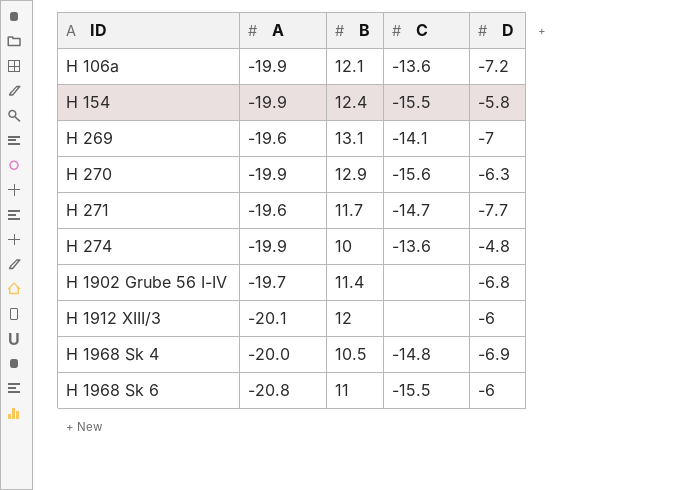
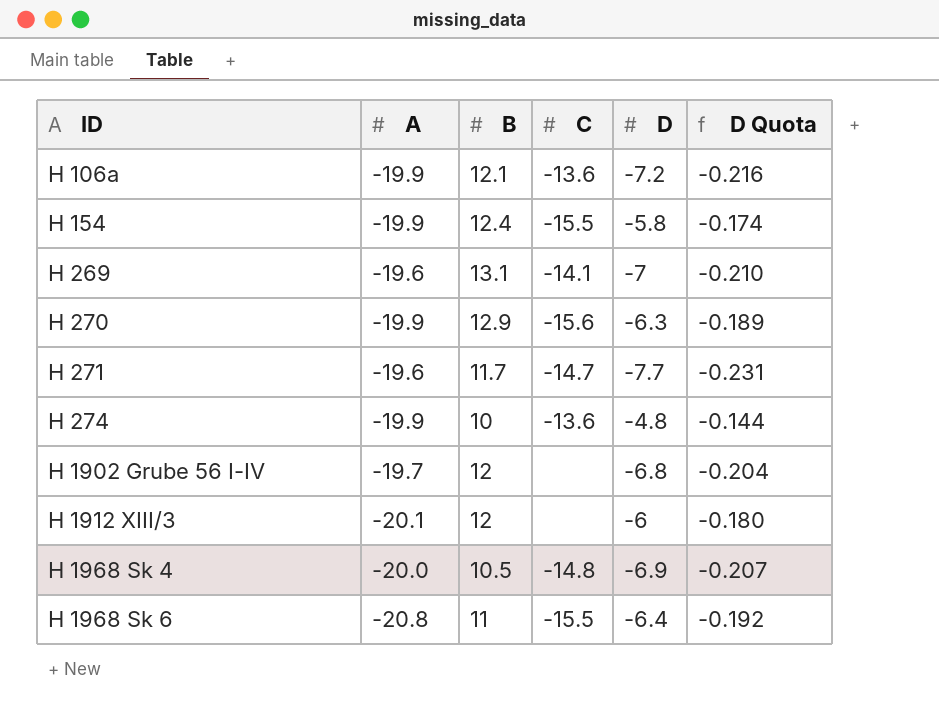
column D Quota | formula: none -> [D] * 0.03
H 1902 Grube 56 I-IV | B: 11.4 -> 12
H 1968 Sk 6 | D: -6 -> -6.4

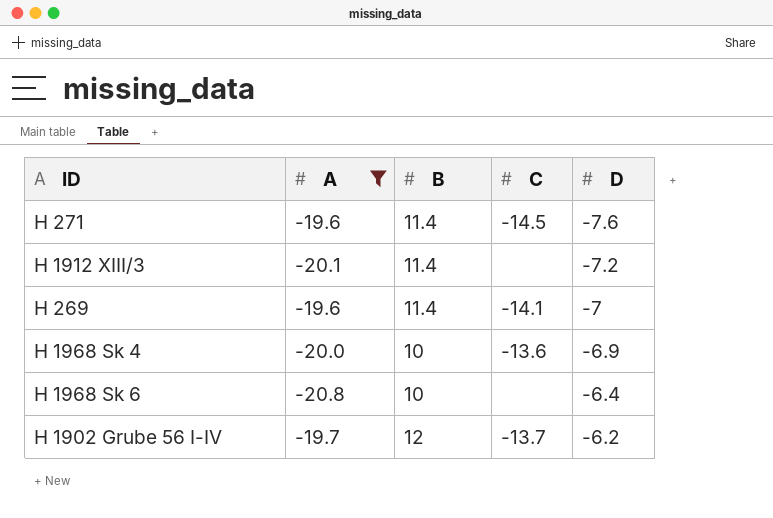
filter: none -> A != -19.9
row order: ID ascending -> D ascending
column D Quota | formula: [D] * 0.03 -> none
H 271 | B: 11.7 -> 11.4
H 271 | C: -14.7 -> -14.5
H 271 | D: -7.7 -> -7.6
H 1912 XIII/3 | B: 12 -> 11.4
H 1912 XIII/3 | D: -6 -> -7.2
H 269 | B: 13.1 -> 11.4
H 1968 Sk 4 | B: 10.5 -> 10
H 1968 Sk 4 | C: -14.8 -> -13.6
H 1968 Sk 6 | B: 11 -> 10
H 1968 Sk 6 | C: -15.5 -> none
H 1902 Grube 56 I-IV | C: none -> -13.7
H 1902 Grube 56 I-IV | D: -6.8 -> -6.2

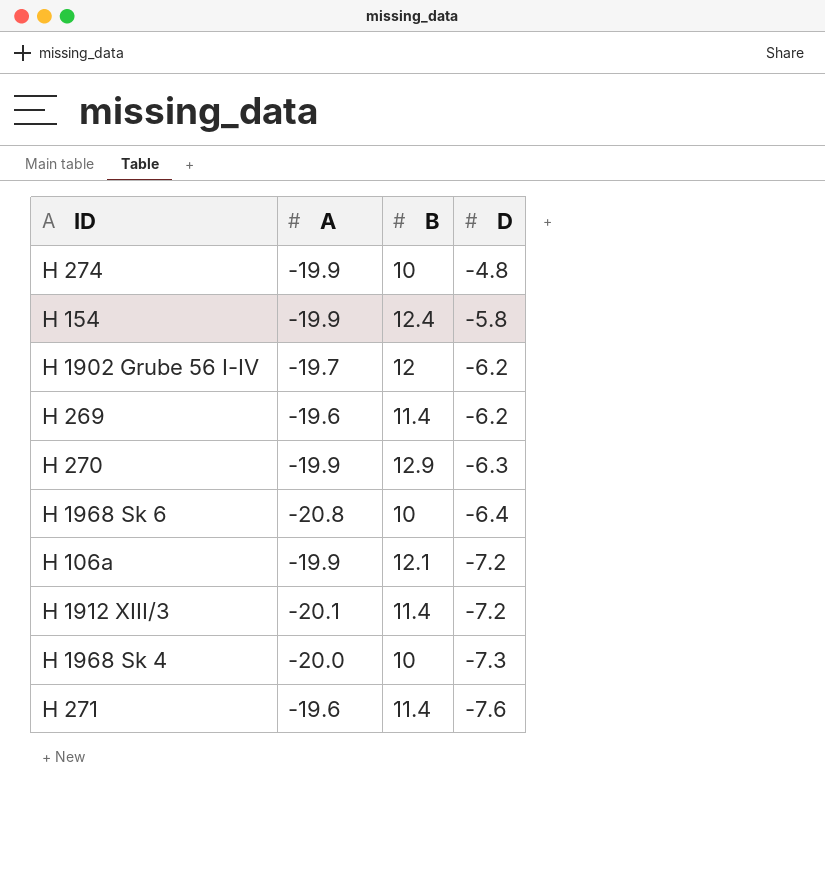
filter: A != -19.9 -> none
row order: D ascending -> D descending
column C | position: 4 -> none
H 269 | D: -7 -> -6.2
H 1968 Sk 4 | D: -6.9 -> -7.3

